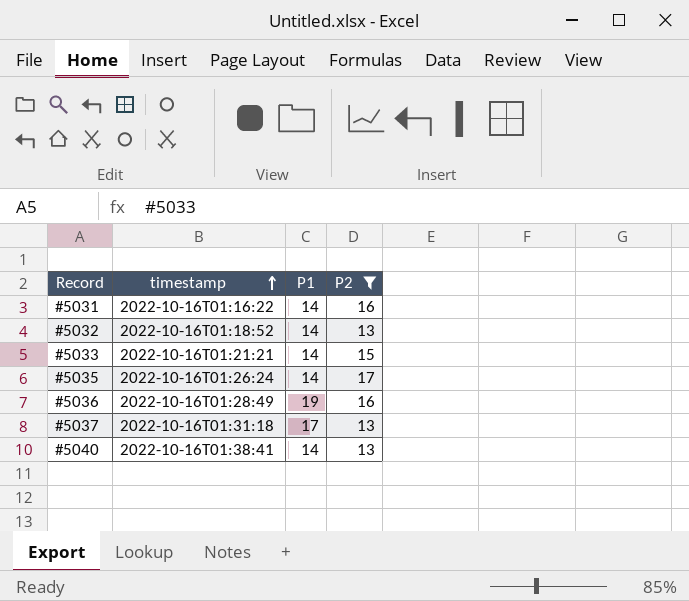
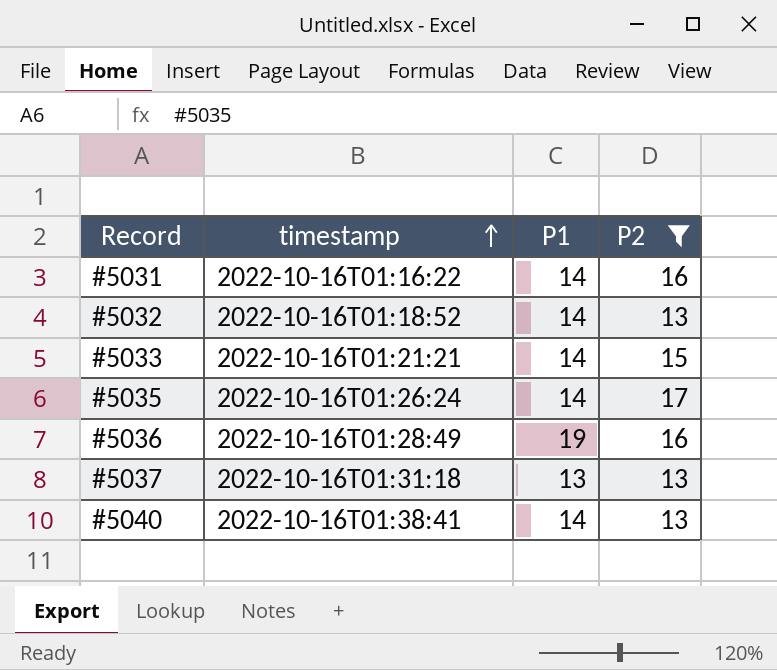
#5037 | P1: 17 -> 13

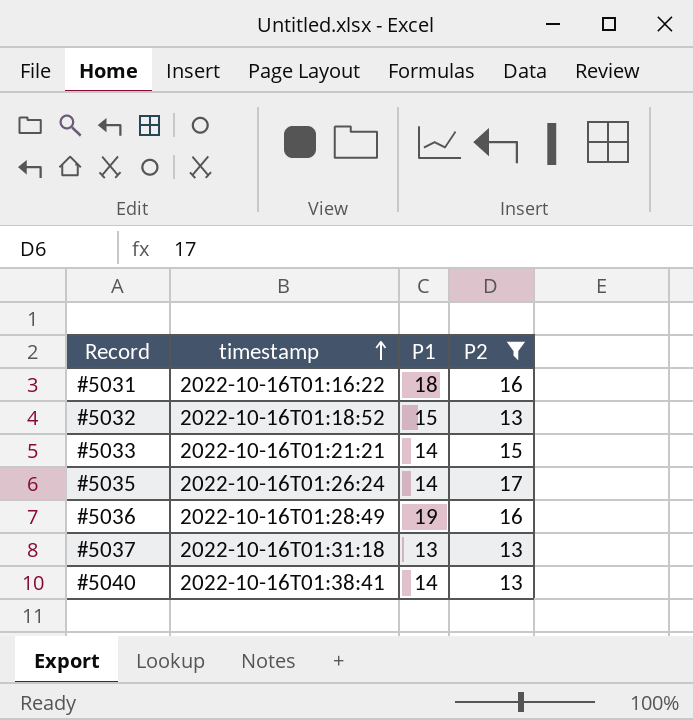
#5031 | P1: 14 -> 18
#5032 | P1: 14 -> 15

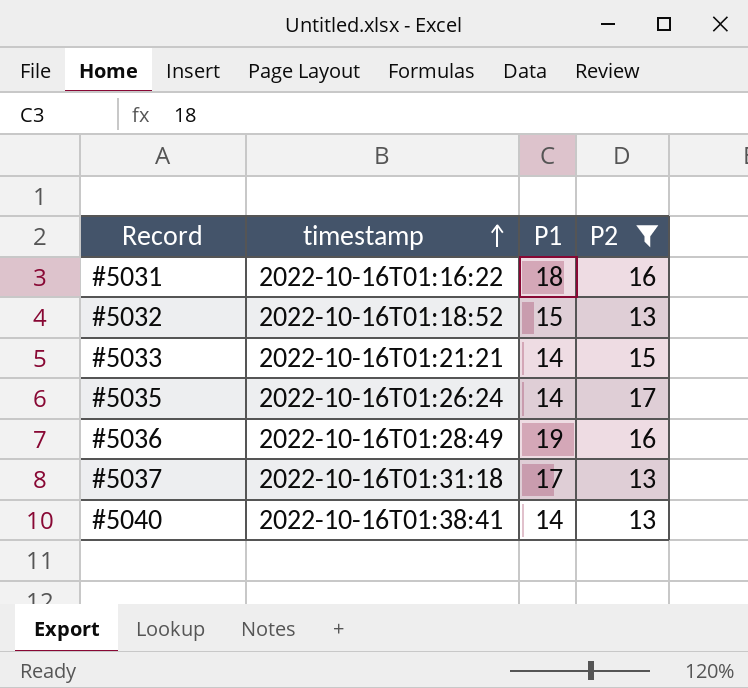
#5037 | P1: 13 -> 17

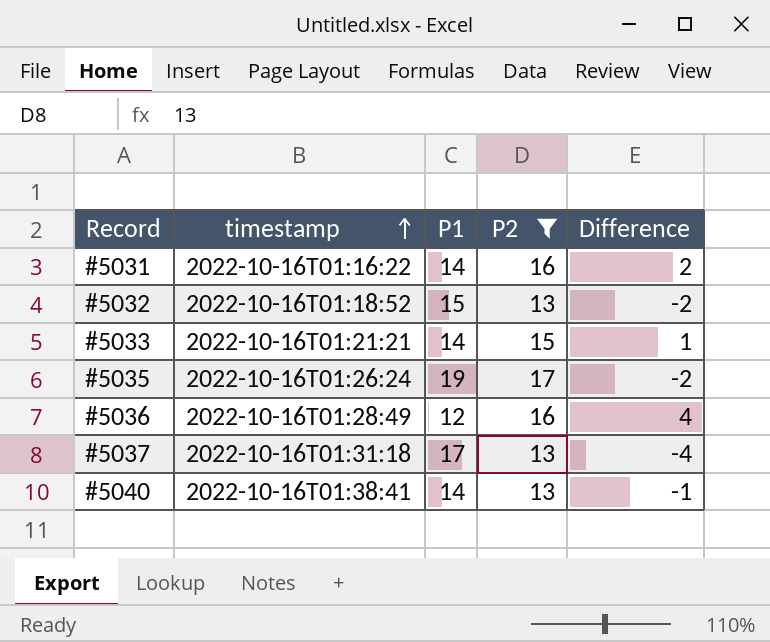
column Difference | formula: none -> [P2] - [P1]
#5031 | P1: 18 -> 14
#5035 | P1: 14 -> 19
#5036 | P1: 19 -> 12

